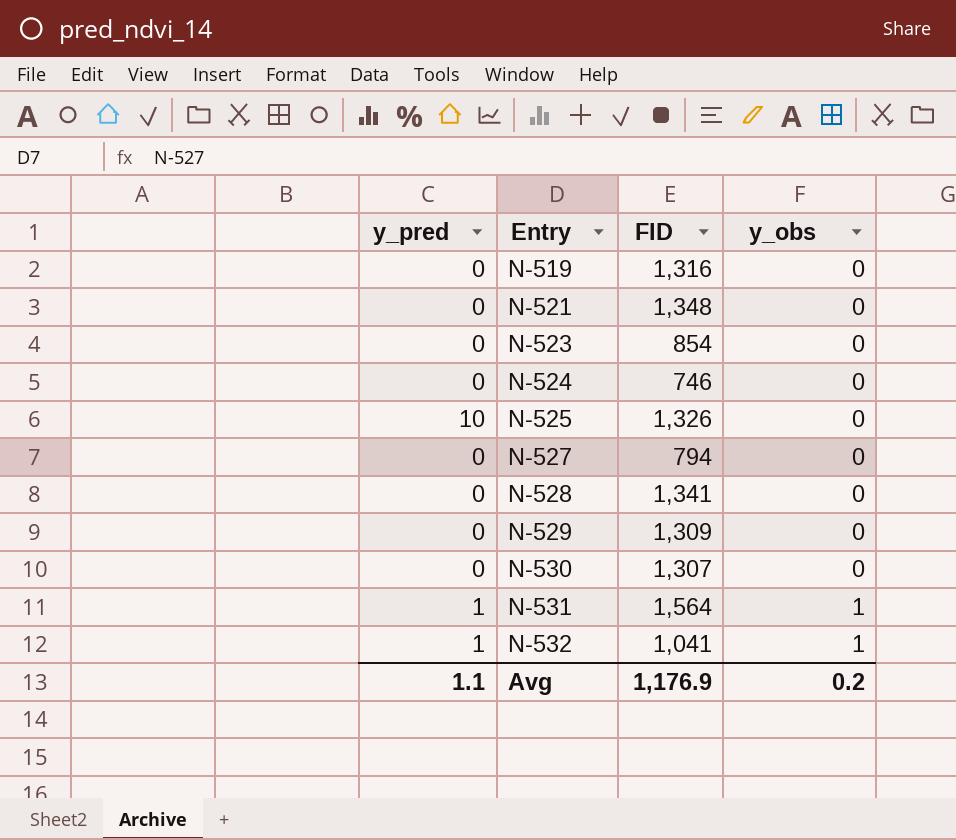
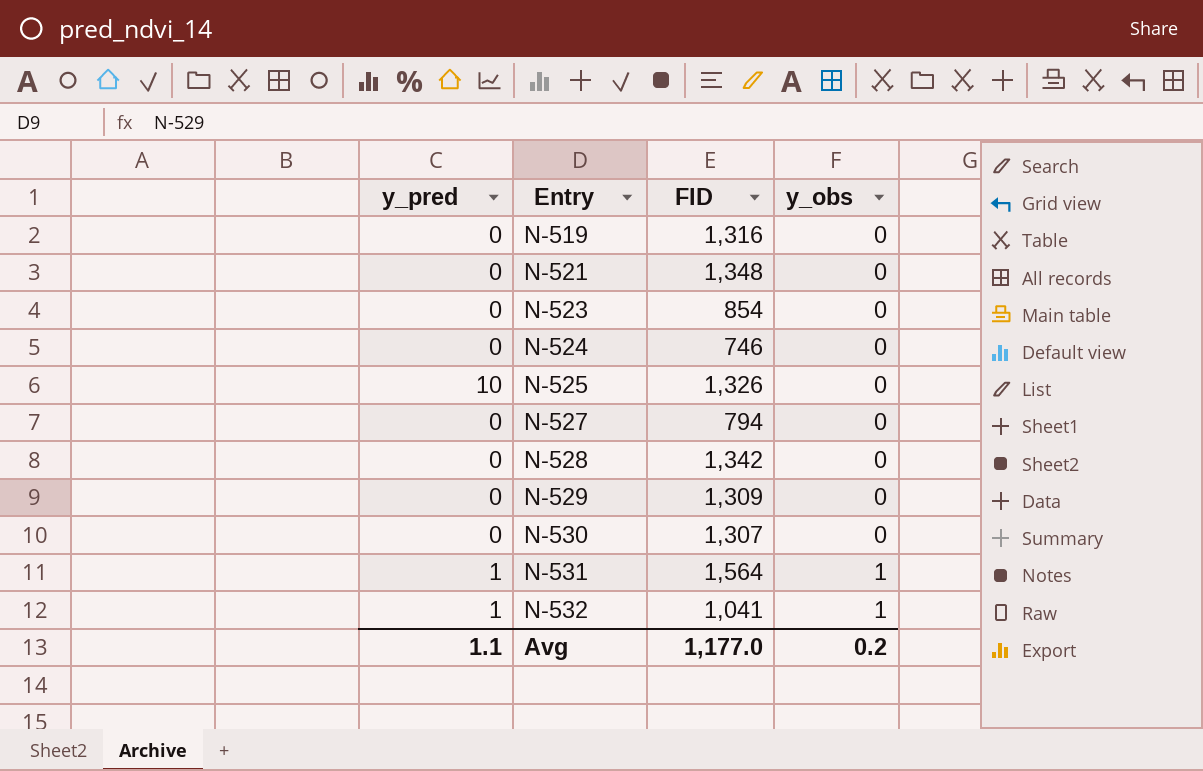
N-528 | FID: 1,341 -> 1,342
Avg | FID: 1,176.9 -> 1,177.0

